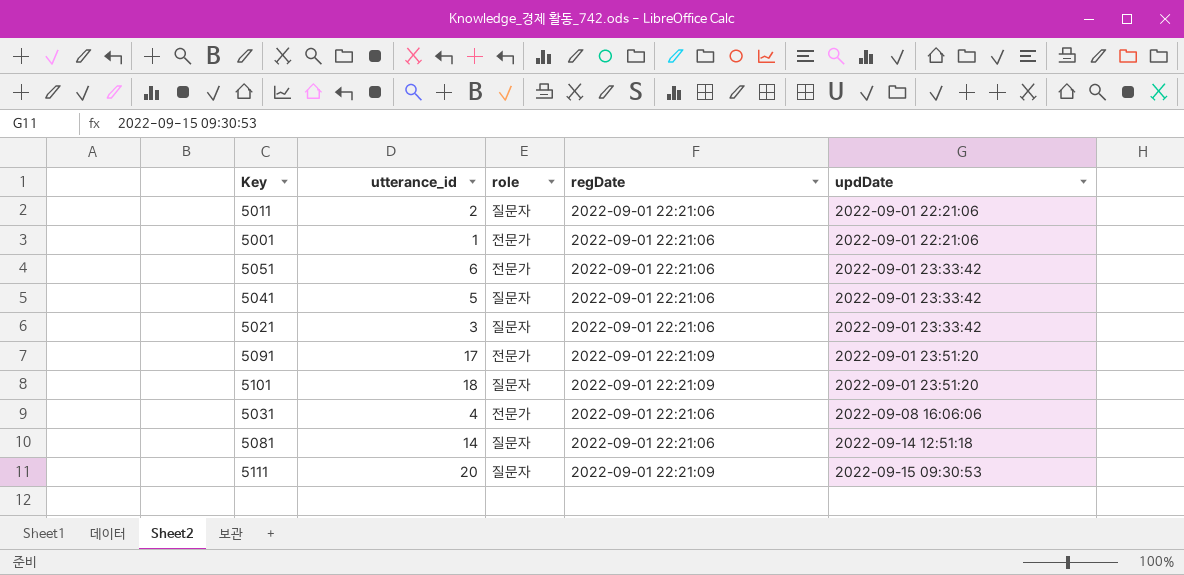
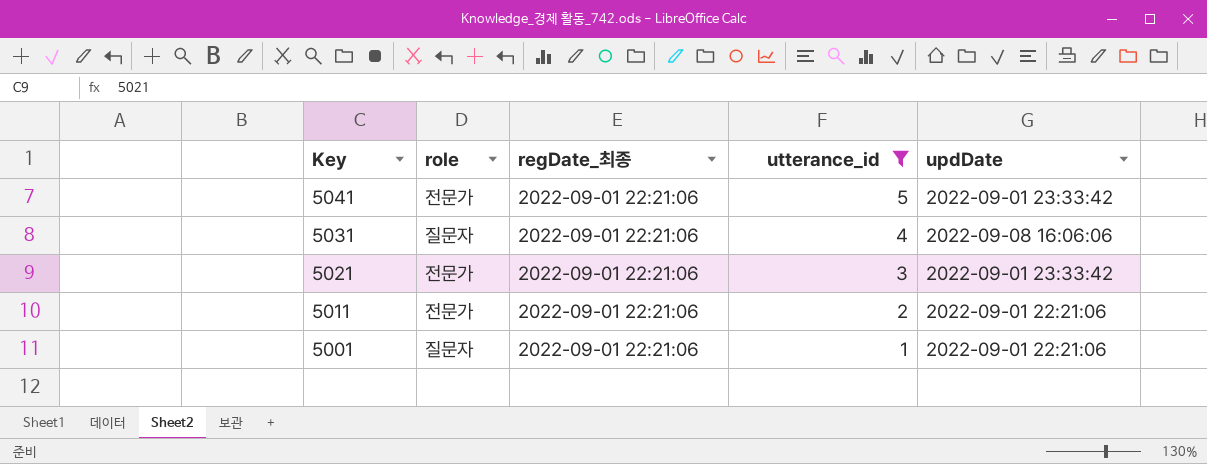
filter: none -> utterance_id <= 5
row order: updDate ascending -> Key descending
column name: regDate -> regDate_최종
column utterance_id | position: 2 -> 4
5041 | role: 질문자 -> 전문가
5031 | role: 전문가 -> 질문자
5021 | role: 질문자 -> 전문가
5011 | role: 질문자 -> 전문가
5001 | role: 전문가 -> 질문자

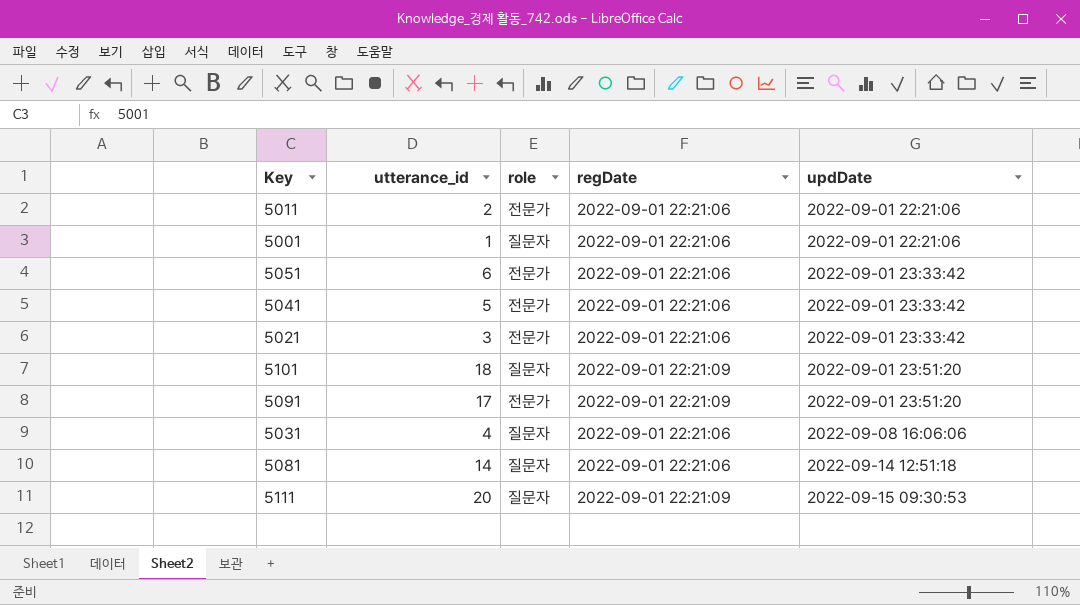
filter: utterance_id <= 5 -> none
row order: Key descending -> updDate ascending
column utterance_id | position: 4 -> 2
column name: regDate_최종 -> regDate

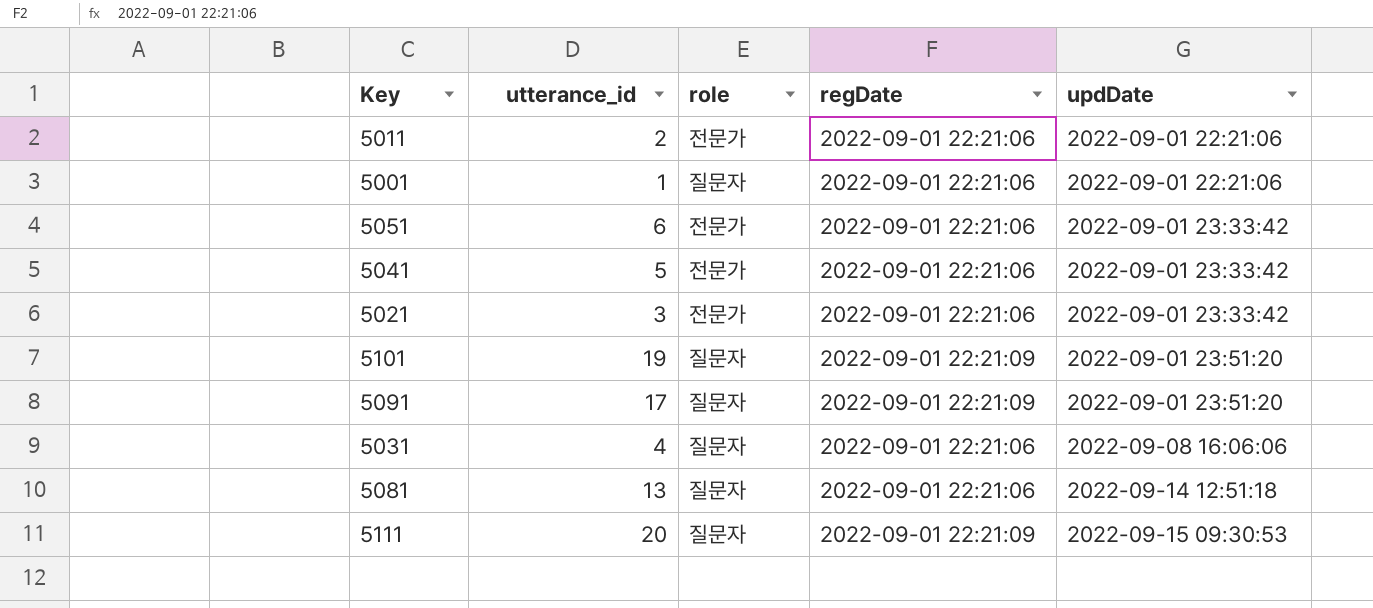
5101 | utterance_id: 18 -> 19
5091 | role: 전문가 -> 질문자
5081 | utterance_id: 14 -> 13

